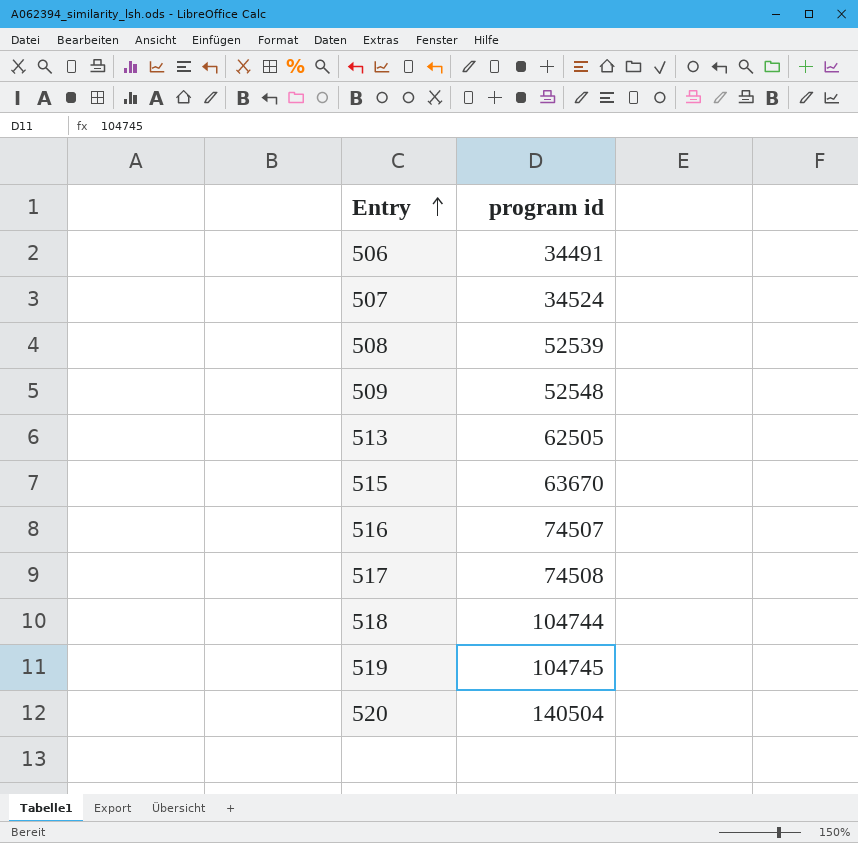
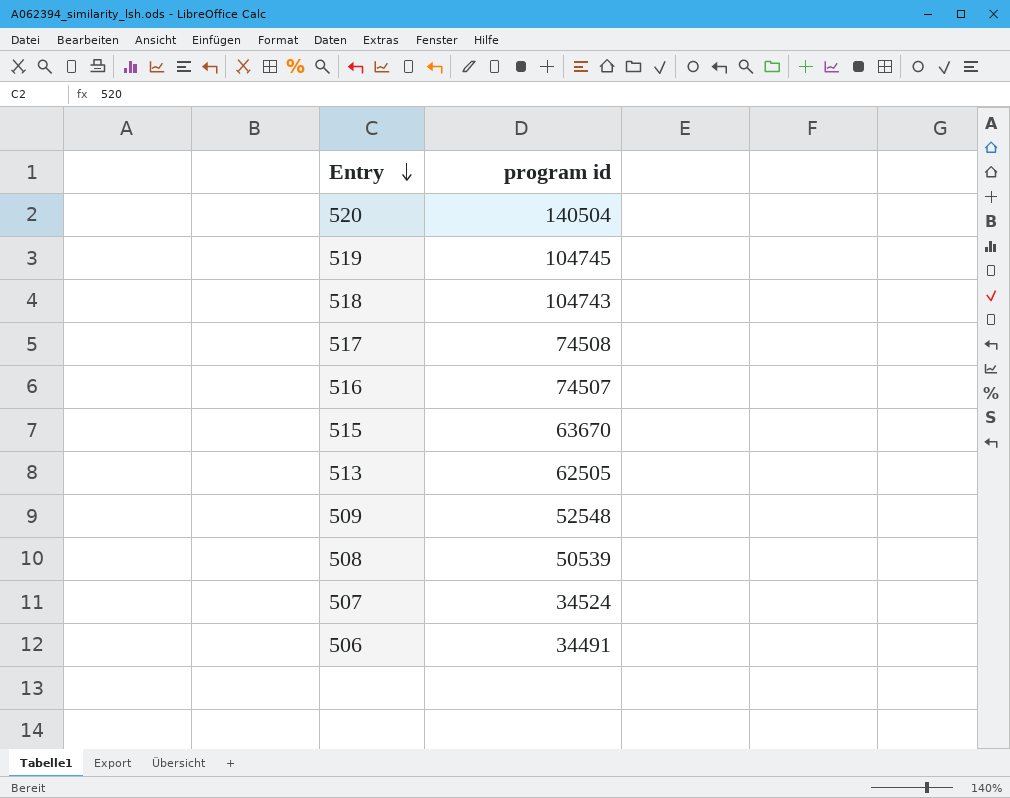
row order: Entry ascending -> Entry descending
518 | program id: 104744 -> 104743
508 | program id: 52539 -> 50539

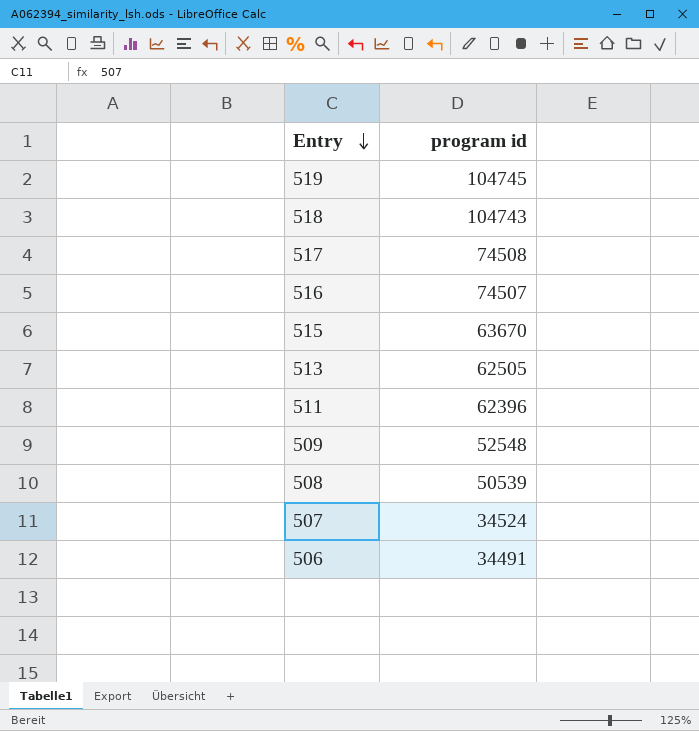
row 520: 140504 -> none
row 511: none -> 62396

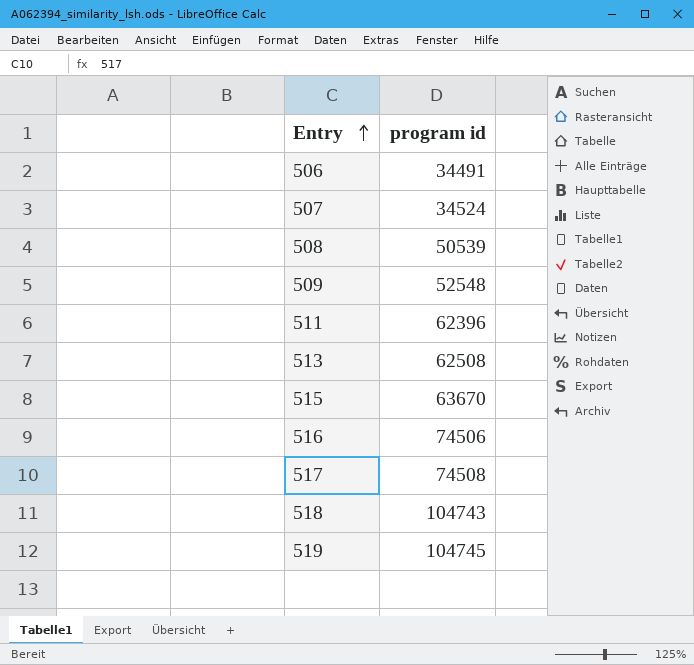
row order: Entry descending -> Entry ascending
513 | program id: 62505 -> 62508
516 | program id: 74507 -> 74506

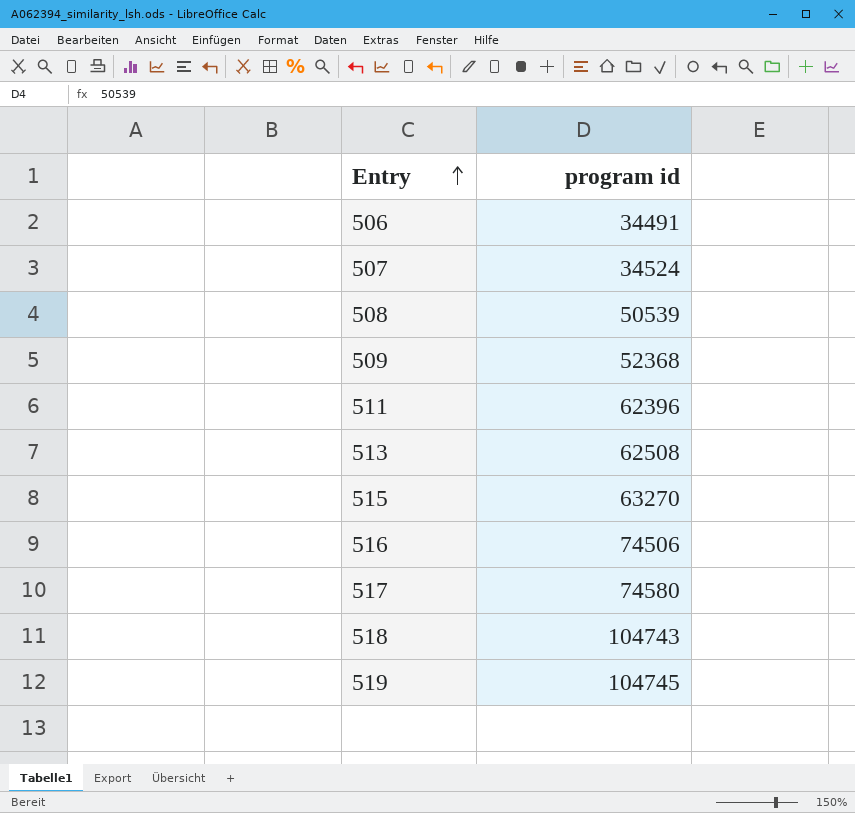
509 | program id: 52548 -> 52368
515 | program id: 63670 -> 63270
517 | program id: 74508 -> 74580

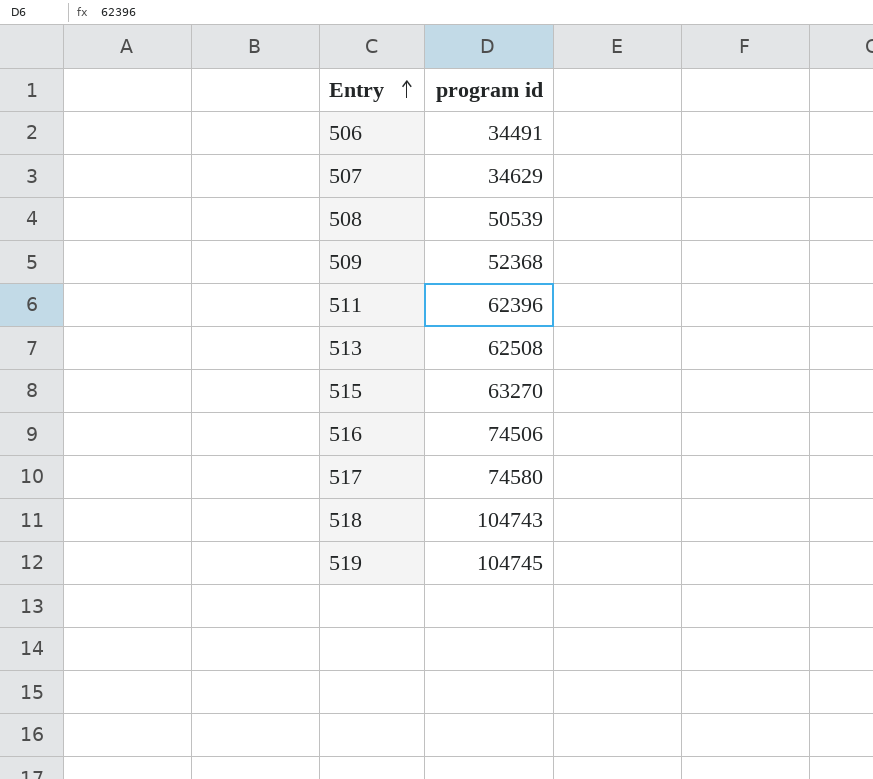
507 | program id: 34524 -> 34629

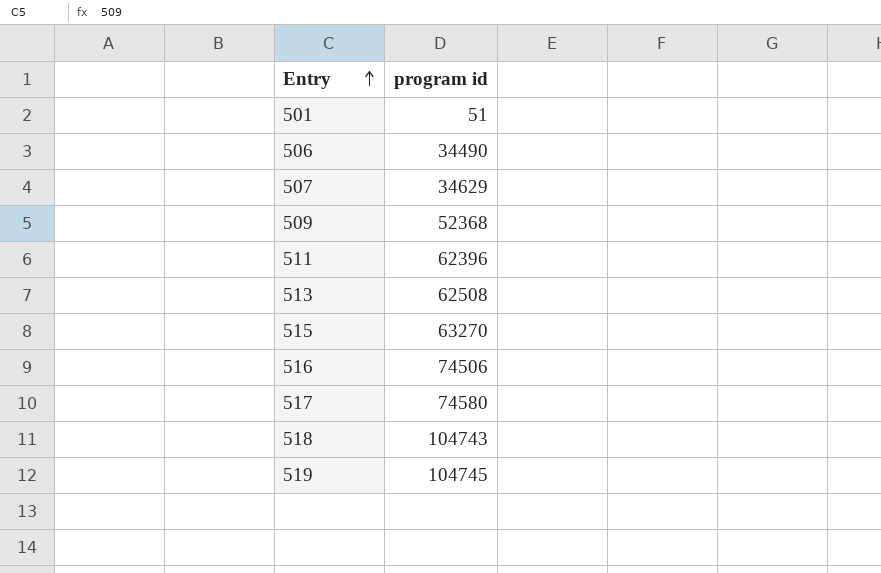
row 508: 50539 -> none
row 501: none -> 51
506 | program id: 34491 -> 34490

